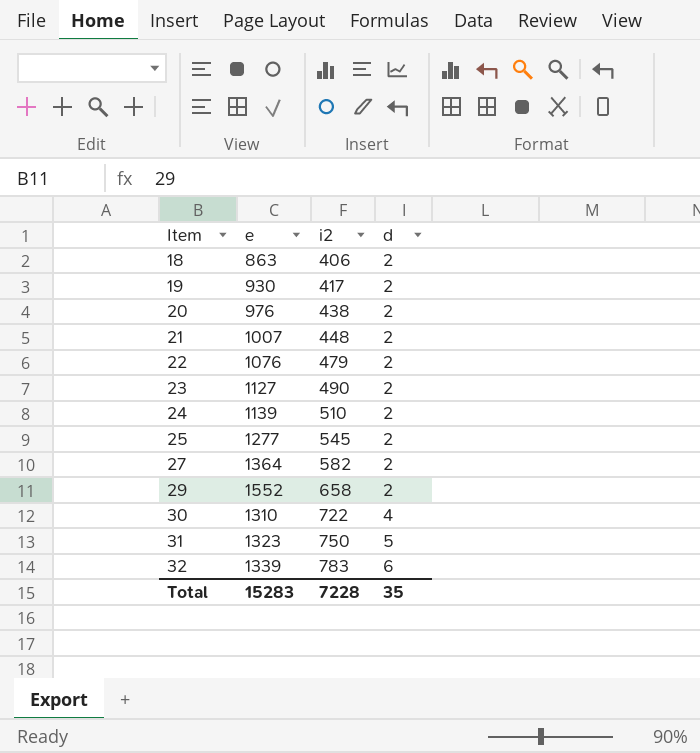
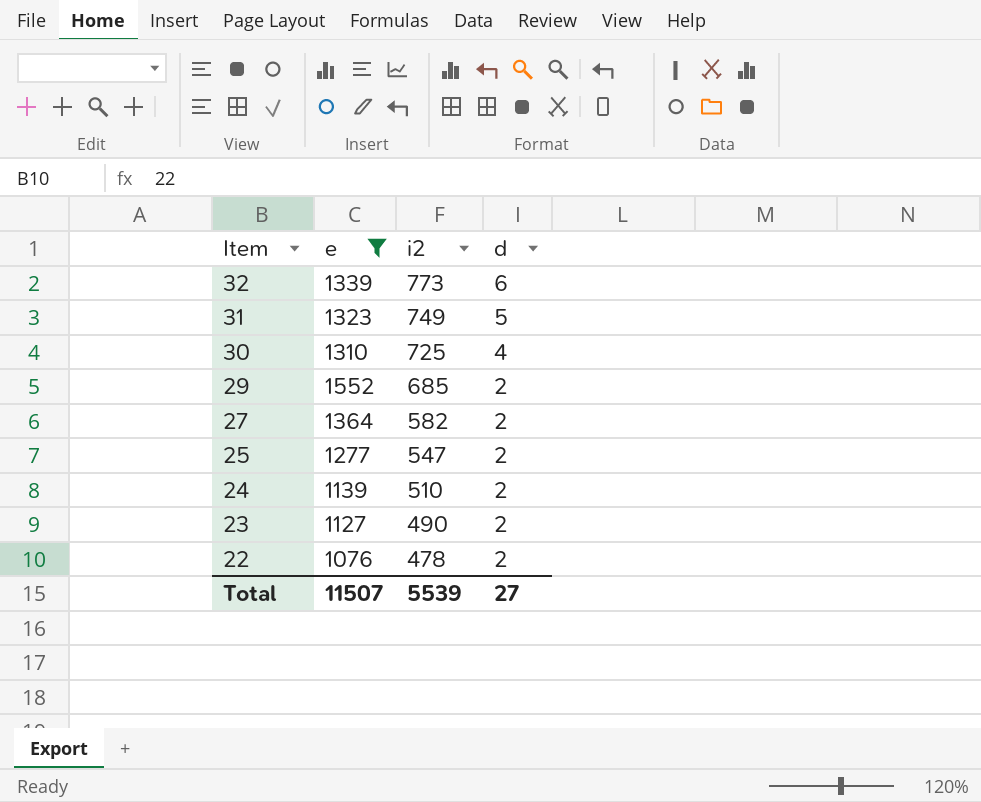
filter: none -> e >= 1076
row order: Item ascending -> Item descending
32 | i2: 783 -> 773
31 | i2: 750 -> 749
30 | i2: 722 -> 725
29 | i2: 658 -> 685
25 | i2: 545 -> 547
22 | i2: 479 -> 478
Total | e: 15283 -> 11507
Total | i2: 7228 -> 5539
Total | d: 35 -> 27

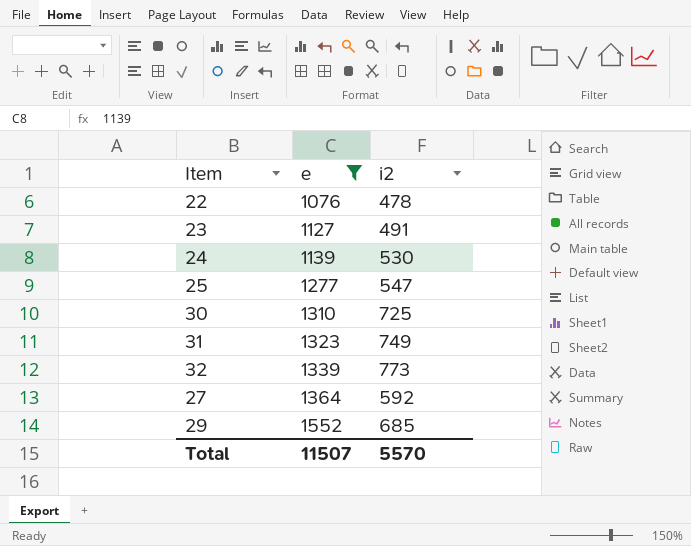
row order: Item descending -> e ascending
column d | position: 4 -> none
23 | i2: 490 -> 491
24 | i2: 510 -> 530
27 | i2: 582 -> 592
Total | i2: 5539 -> 5570

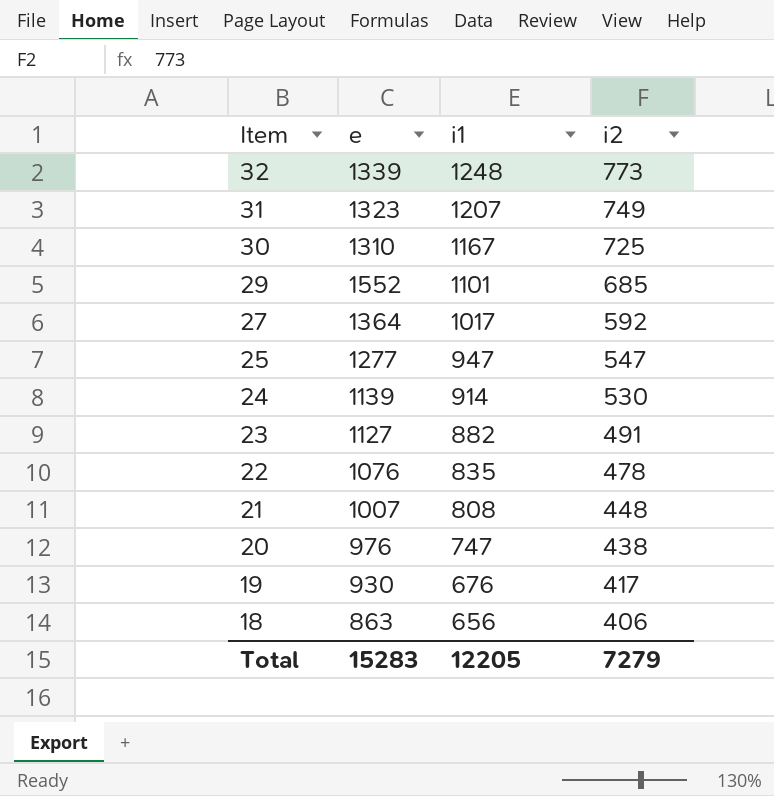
filter: e >= 1076 -> none
row order: e ascending -> Item descending
column i1 | position: none -> 3
Total | e: 11507 -> 15283
Total | i2: 5570 -> 7279

